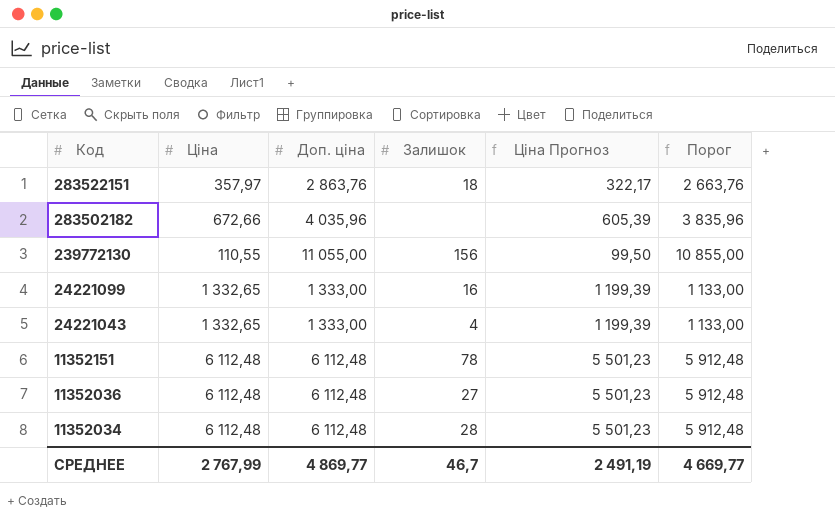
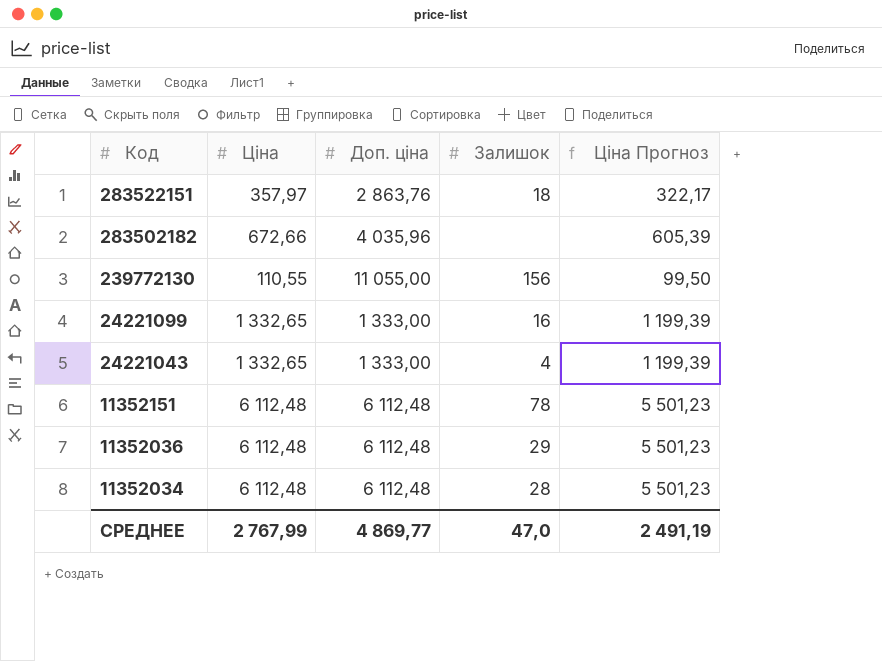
column Порог | formula: [Доп. ціна] - 200 -> none
11352036 | Залишок: 27 -> 29
СРЕДНЕЕ | Залишок: 46,7 -> 47,0

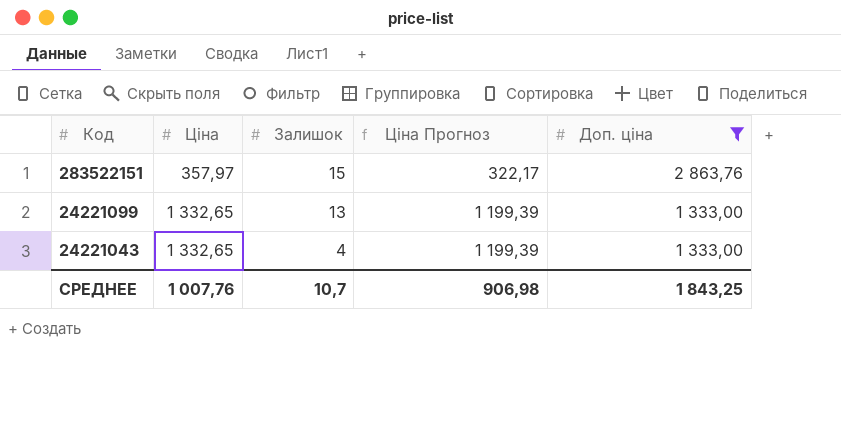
filter: none -> Доп. ціна <= 2 863,76
column Доп. ціна | position: 3 -> 5
283522151 | Залишок: 18 -> 15
24221099 | Залишок: 16 -> 13
СРЕДНЕЕ | Ціна: 2 767,99 -> 1 007,76
СРЕДНЕЕ | Залишок: 47,0 -> 10,7
СРЕДНЕЕ | Ціна Прогноз: 2 491,19 -> 906,98
СРЕДНЕЕ | Доп. ціна: 4 869,77 -> 1 843,25

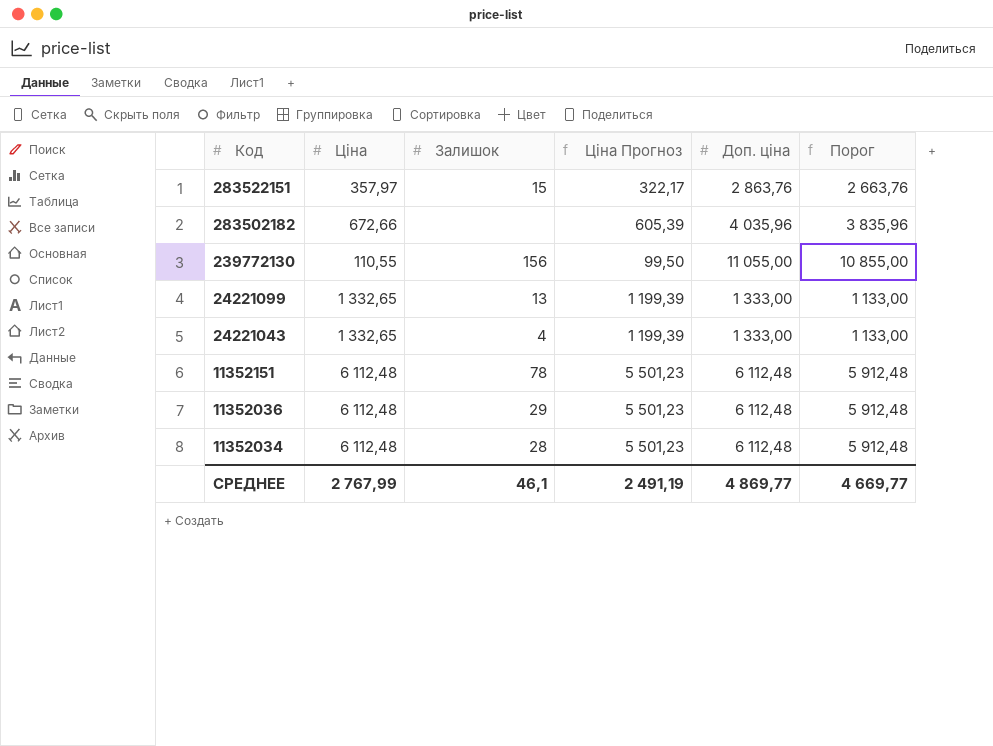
filter: Доп. ціна <= 2 863,76 -> none
column Порог | formula: none -> [Доп. ціна] - 200
СРЕДНЕЕ | Ціна: 1 007,76 -> 2 767,99
СРЕДНЕЕ | Залишок: 10,7 -> 46,1
СРЕДНЕЕ | Ціна Прогноз: 906,98 -> 2 491,19
СРЕДНЕЕ | Доп. ціна: 1 843,25 -> 4 869,77

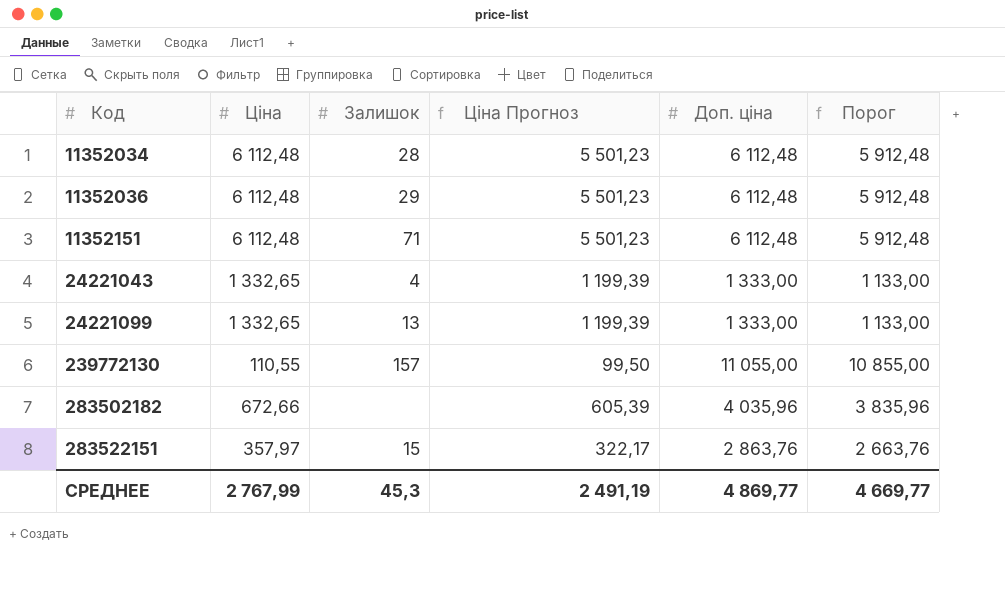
row order: Код descending -> Код ascending
11352151 | Залишок: 78 -> 71
239772130 | Залишок: 156 -> 157
СРЕДНЕЕ | Залишок: 46,1 -> 45,3

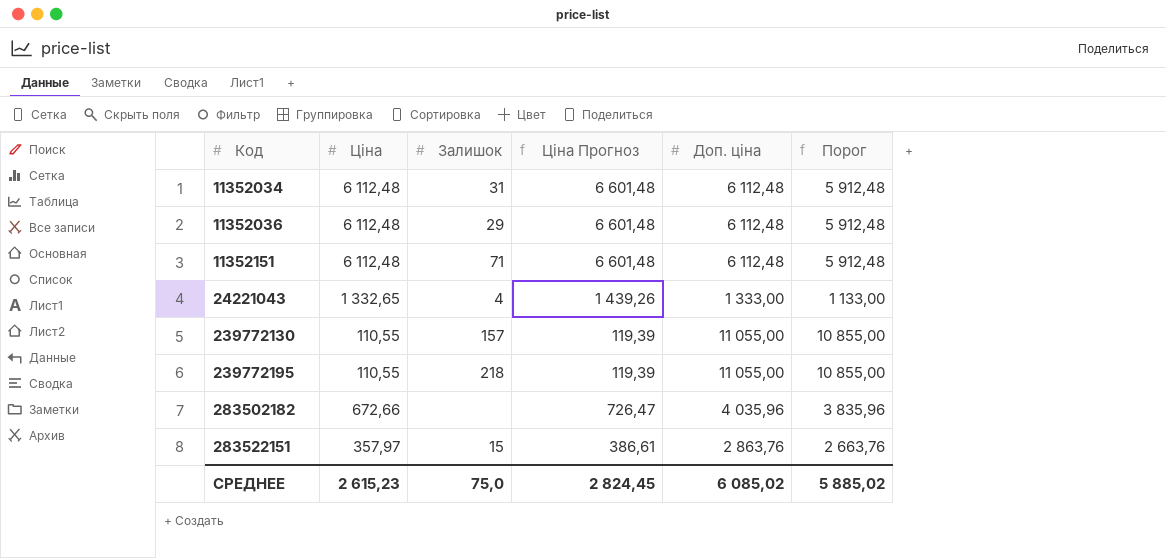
column Ціна Прогноз | formula: [Ціна] * 0,9 -> [Ціна] * 1,08
row 24221099: 1 332,65 | 13 | 1 199,39 | 1 333,00 | 1 133,00 -> none
11352034 | Залишок: 28 -> 31
row 239772195: none -> 110,55 | 218 | 119,39 | 11 055,00 | 10 855,00
СРЕДНЕЕ | Ціна: 2 767,99 -> 2 615,23
СРЕДНЕЕ | Залишок: 45,3 -> 75,0
СРЕДНЕЕ | Ціна Прогноз: 2 491,19 -> 2 824,45
СРЕДНЕЕ | Доп. ціна: 4 869,77 -> 6 085,02
СРЕДНЕЕ | Порог: 4 669,77 -> 5 885,02

